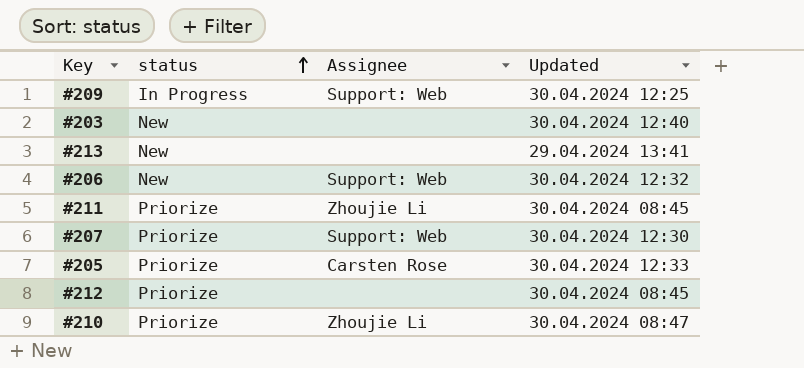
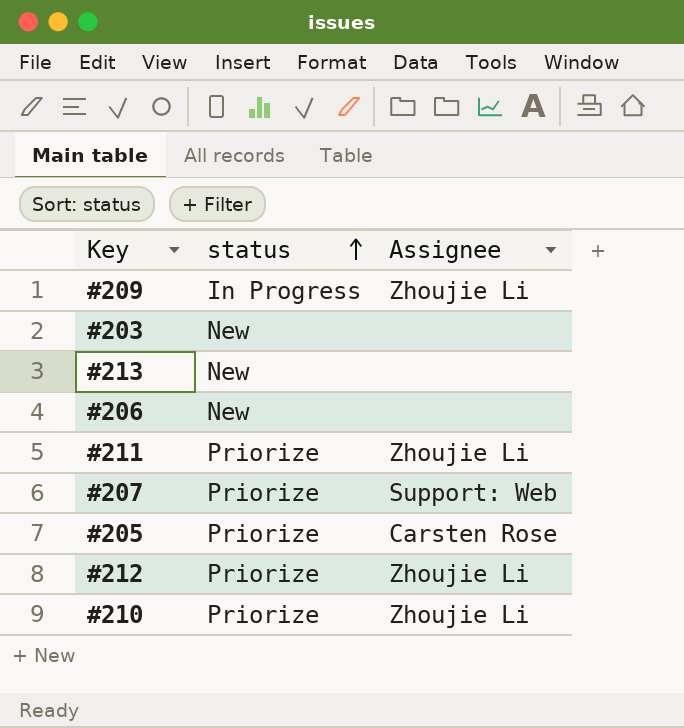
column Updated | position: 4 -> none
#209 | Assignee: Support: Web -> Zhoujie Li
#206 | Assignee: Support: Web -> none
#212 | Assignee: none -> Zhoujie Li

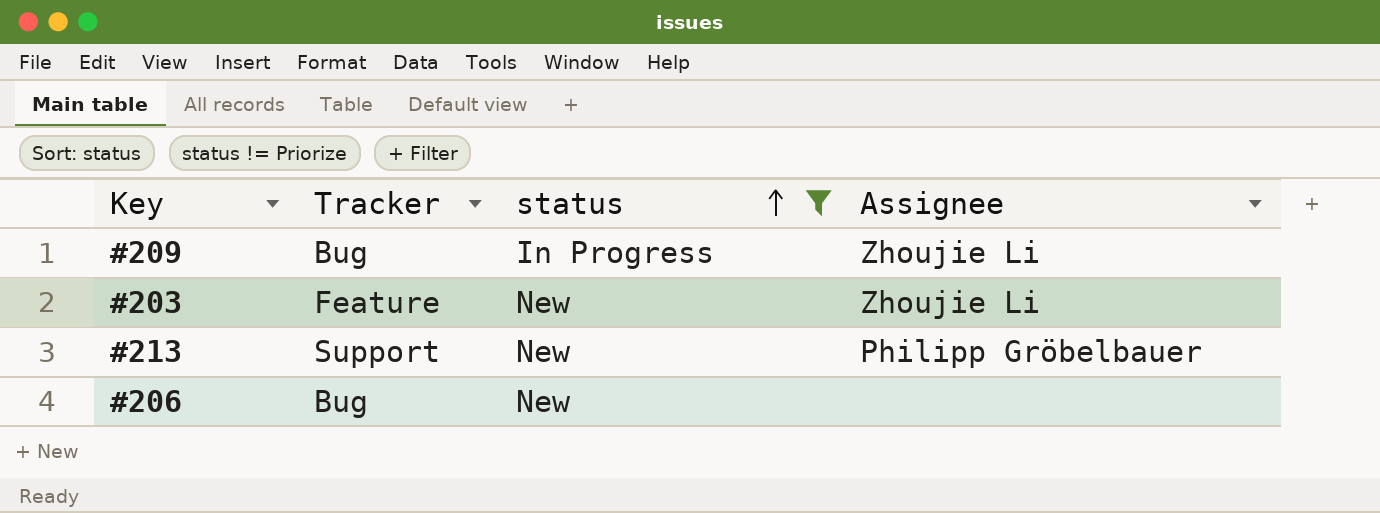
filter: none -> status != Priorize
column Tracker | position: none -> 2
#203 | Assignee: none -> Zhoujie Li
#213 | Assignee: none -> Philipp Gröbelbauer

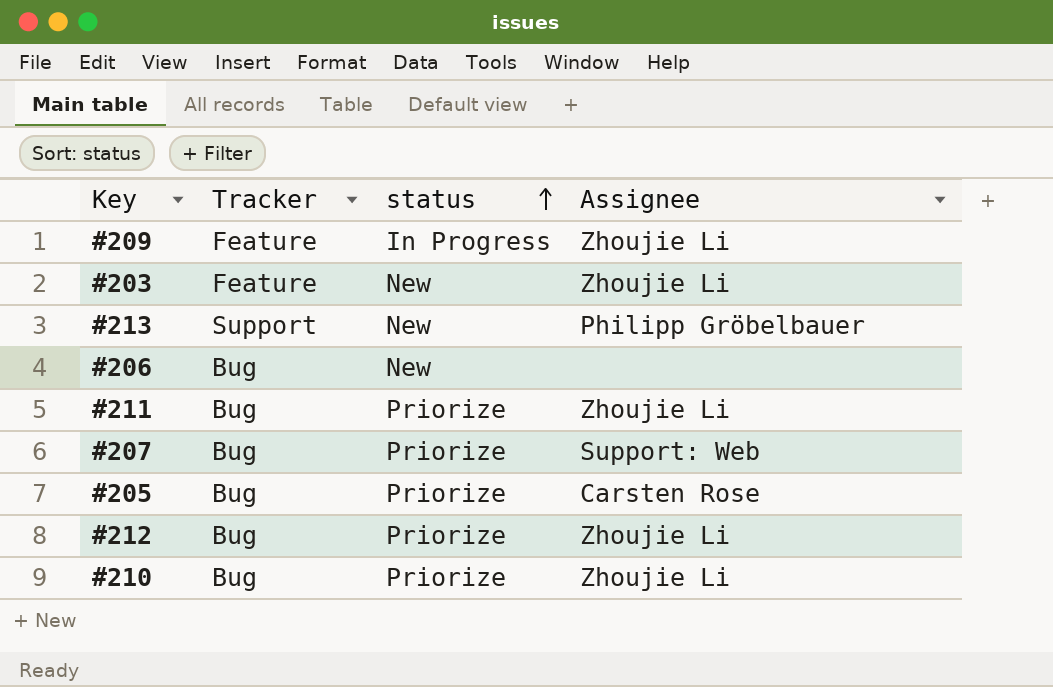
filter: status != Priorize -> none
#209 | Tracker: Bug -> Feature

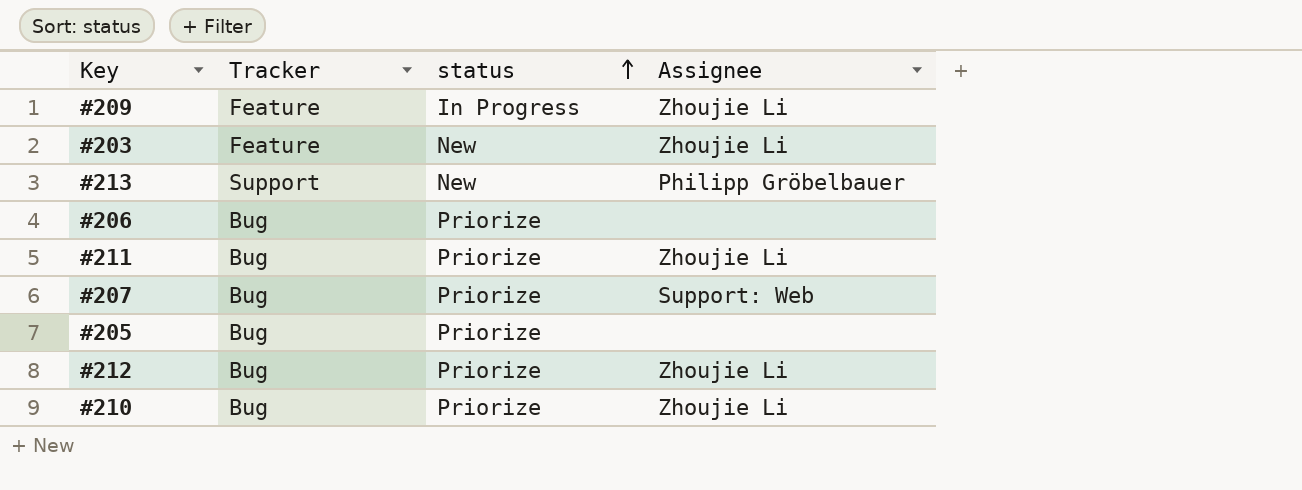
#206 | status: New -> Priorize
#205 | Assignee: Carsten Rose -> none

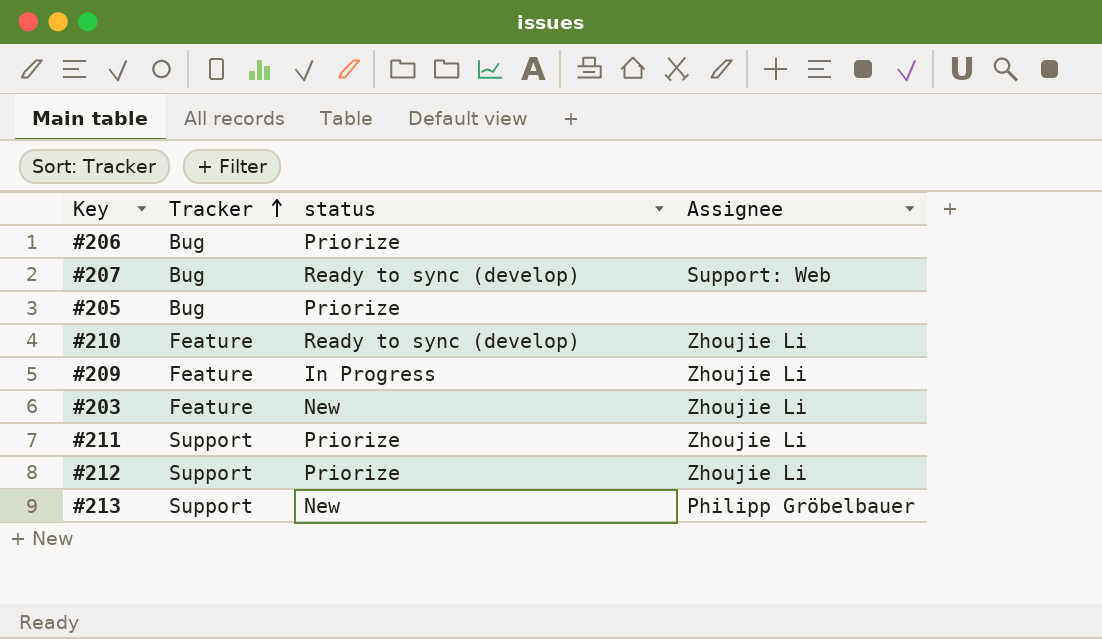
row order: status ascending -> Tracker ascending
#207 | status: Priorize -> Ready to sync (develop)
#210 | Tracker: Bug -> Feature
#210 | status: Priorize -> Ready to sync (develop)
#211 | Tracker: Bug -> Support
#212 | Tracker: Bug -> Support

